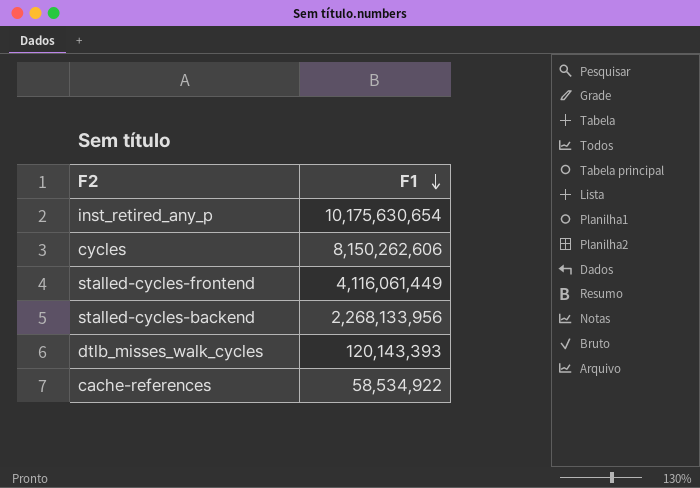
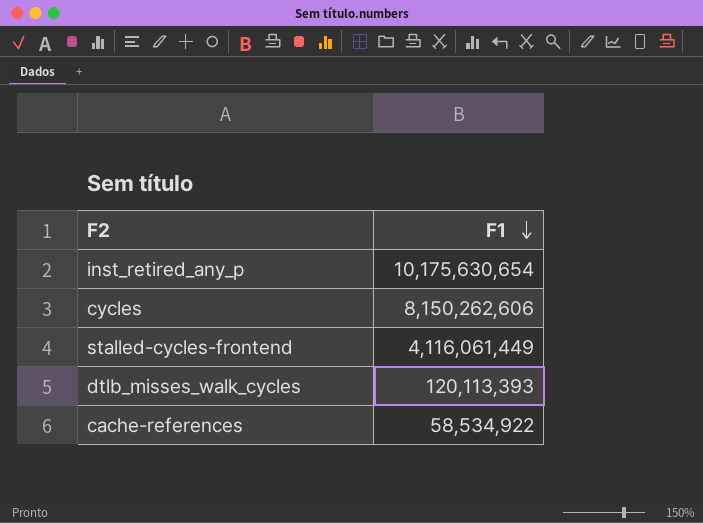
row stalled-cycles-backend: 2,268,133,956 -> none
dtlb_misses_walk_cycles | F1: 120,143,393 -> 120,113,393

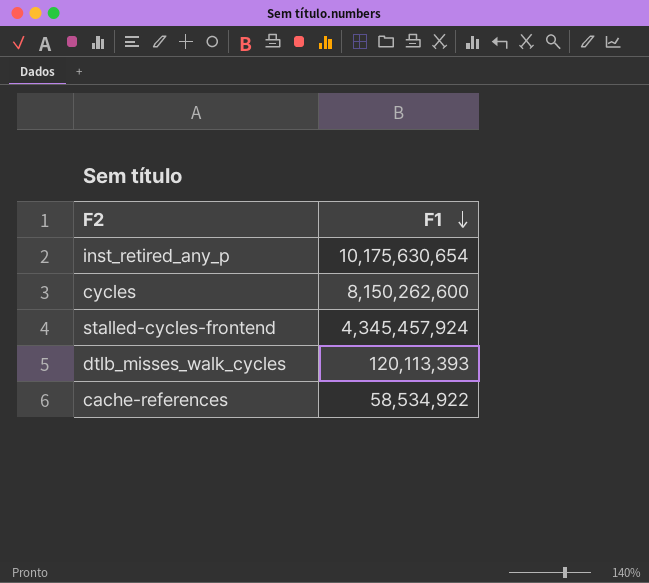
cycles | F1: 8,150,262,606 -> 8,150,262,600
stalled-cycles-frontend | F1: 4,116,061,449 -> 4,345,457,924

